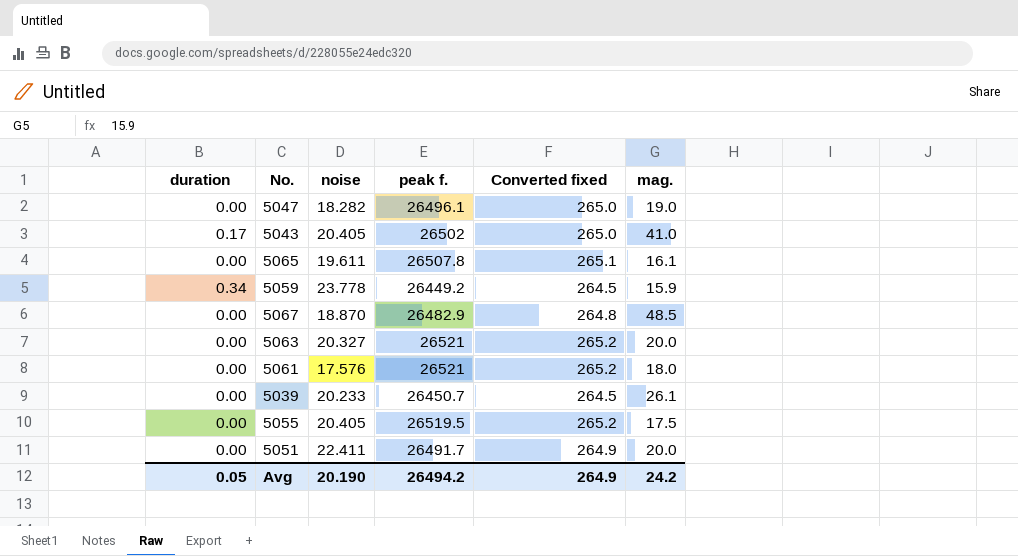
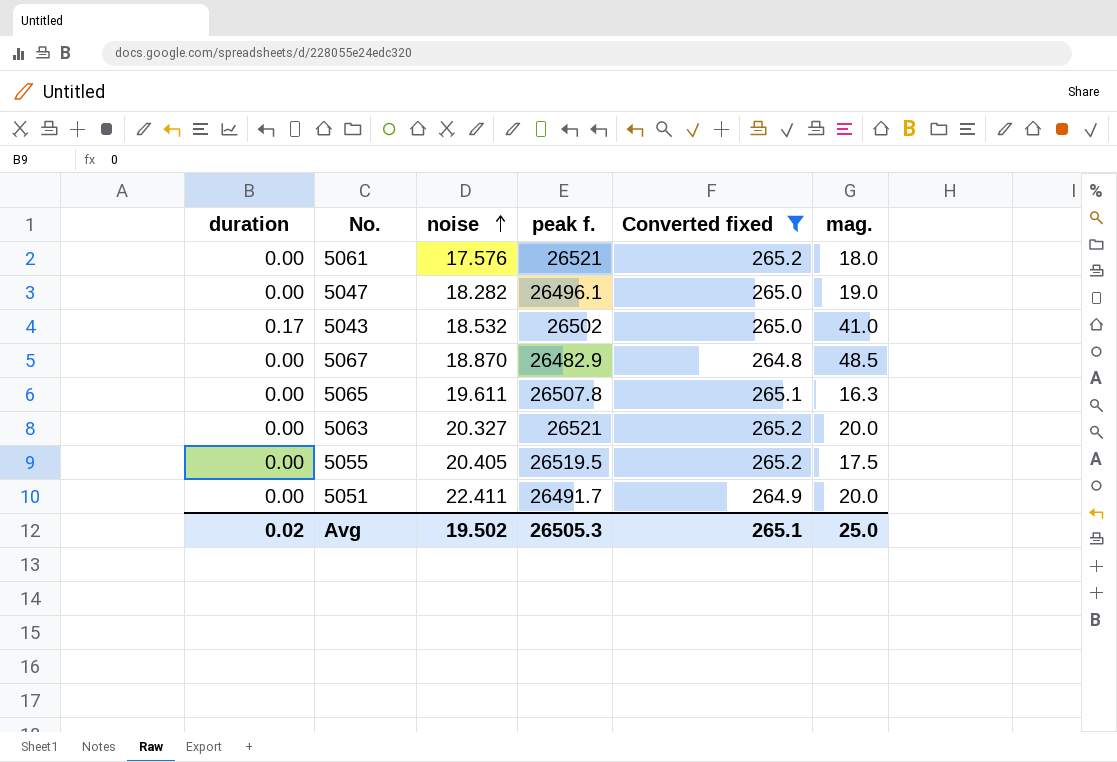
filter: none -> Converted fixed != 264.5
row order: none -> noise ascending
5043 | noise: 20.405 -> 18.532
5065 | mag.: 16.1 -> 16.3
Avg | duration: 0.05 -> 0.02
Avg | noise: 20.190 -> 19.502
Avg | peak f.: 26494.2 -> 26505.3
Avg | Converted fixed: 264.9 -> 265.1
Avg | mag.: 24.2 -> 25.0

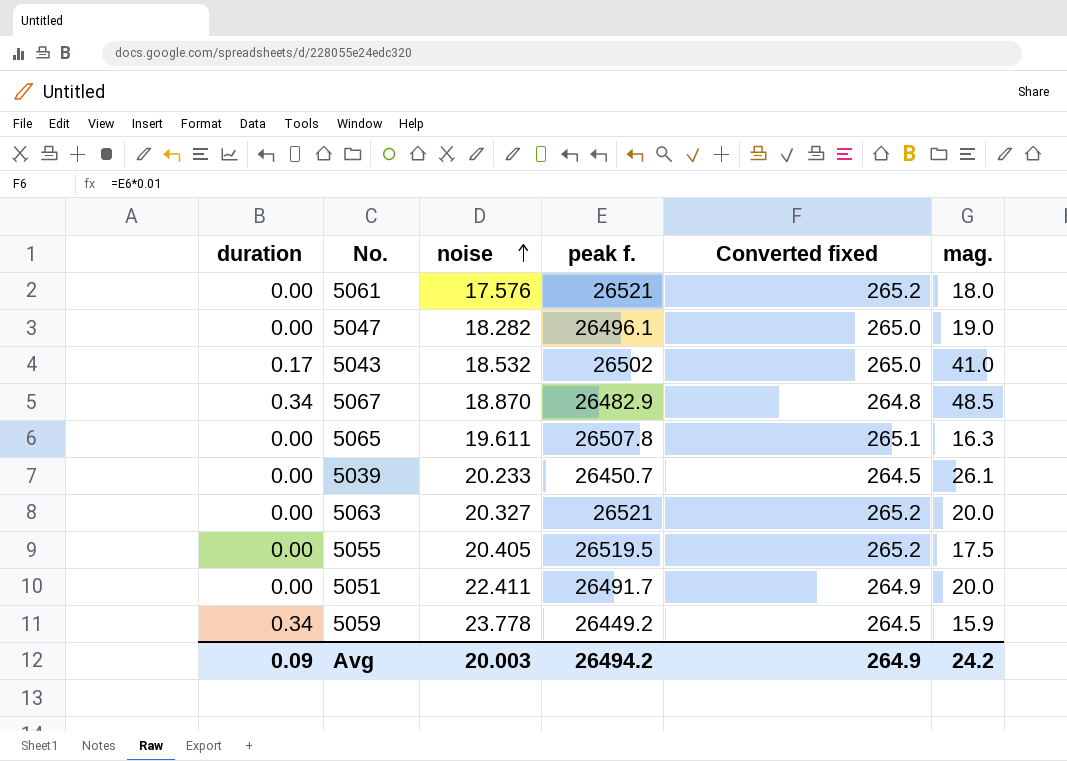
filter: Converted fixed != 264.5 -> none
5067 | duration: 0.00 -> 0.34
Avg | duration: 0.02 -> 0.09
Avg | noise: 19.502 -> 20.003
Avg | peak f.: 26505.3 -> 26494.2
Avg | Converted fixed: 265.1 -> 264.9
Avg | mag.: 25.0 -> 24.2

